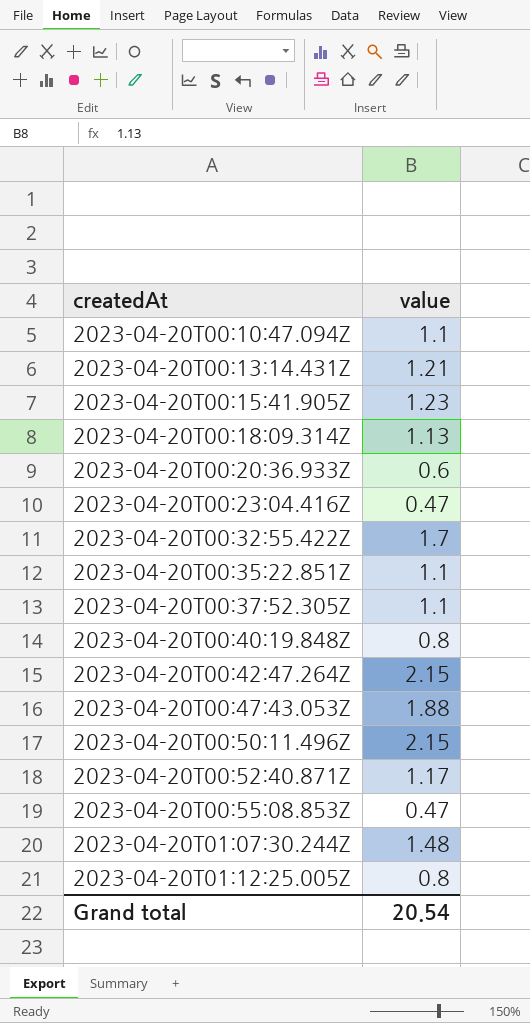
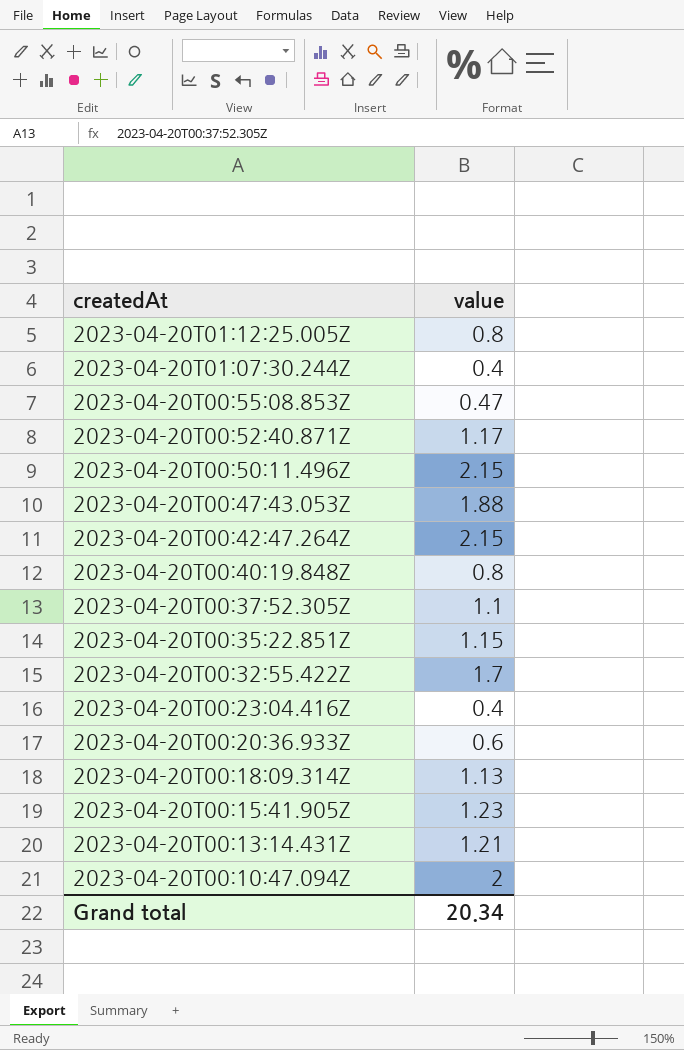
row order: createdAt ascending -> createdAt descending
2023-04-20T01:07:30.244Z | value: 1.48 -> 0.4
2023-04-20T00:35:22.851Z | value: 1.1 -> 1.15
2023-04-20T00:23:04.416Z | value: 0.47 -> 0.4
2023-04-20T00:10:47.094Z | value: 1.1 -> 2
Grand total | value: 20.54 -> 20.34

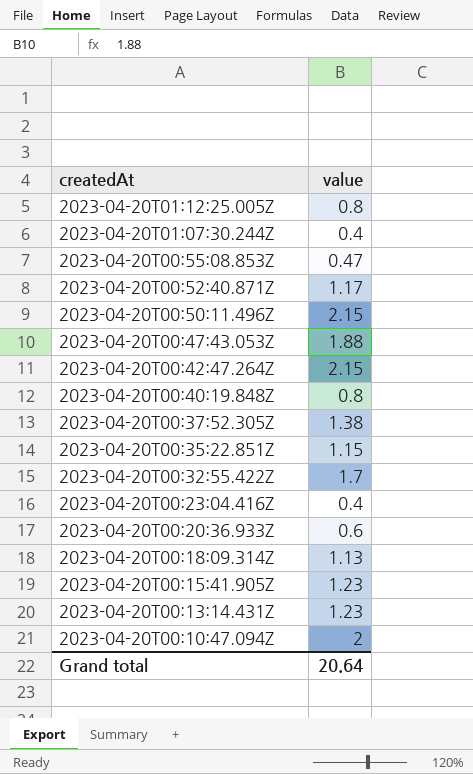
2023-04-20T00:37:52.305Z | value: 1.1 -> 1.38
2023-04-20T00:13:14.431Z | value: 1.21 -> 1.23
Grand total | value: 20.34 -> 20.64

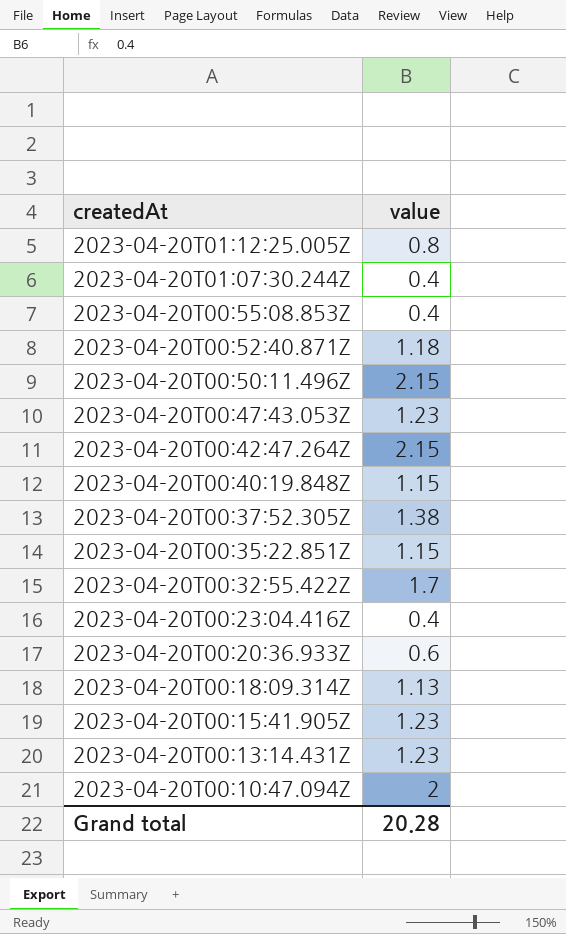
2023-04-20T00:55:08.853Z | value: 0.47 -> 0.4
2023-04-20T00:52:40.871Z | value: 1.17 -> 1.18
2023-04-20T00:47:43.053Z | value: 1.88 -> 1.23
2023-04-20T00:40:19.848Z | value: 0.8 -> 1.15
Grand total | value: 20.64 -> 20.28

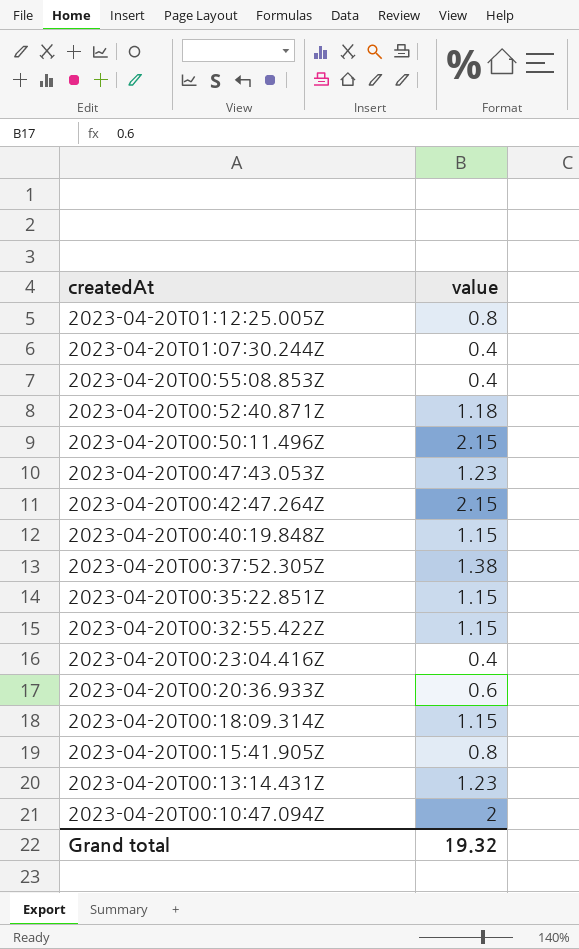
2023-04-20T00:32:55.422Z | value: 1.7 -> 1.15
2023-04-20T00:18:09.314Z | value: 1.13 -> 1.15
2023-04-20T00:15:41.905Z | value: 1.23 -> 0.8
Grand total | value: 20.28 -> 19.32

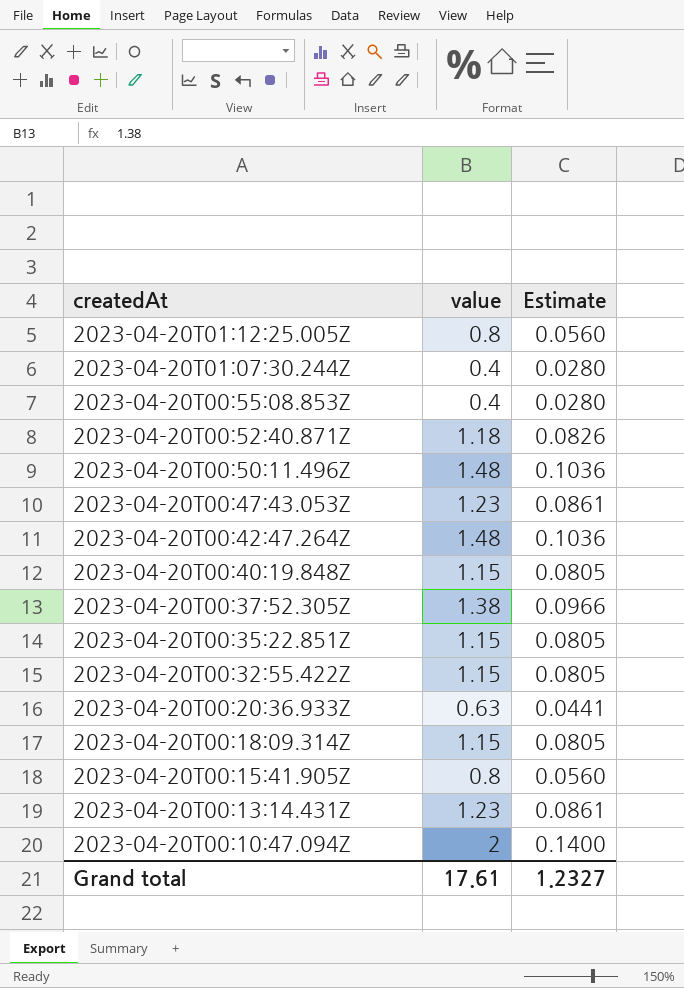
column Estimate | formula: none -> [value] * 0.07
row 2023-04-20T00:23:04.416Z: 0.4 -> none
2023-04-20T00:50:11.496Z | value: 2.15 -> 1.48
2023-04-20T00:42:47.264Z | value: 2.15 -> 1.48
2023-04-20T00:20:36.933Z | value: 0.6 -> 0.63
Grand total | value: 19.32 -> 17.61

